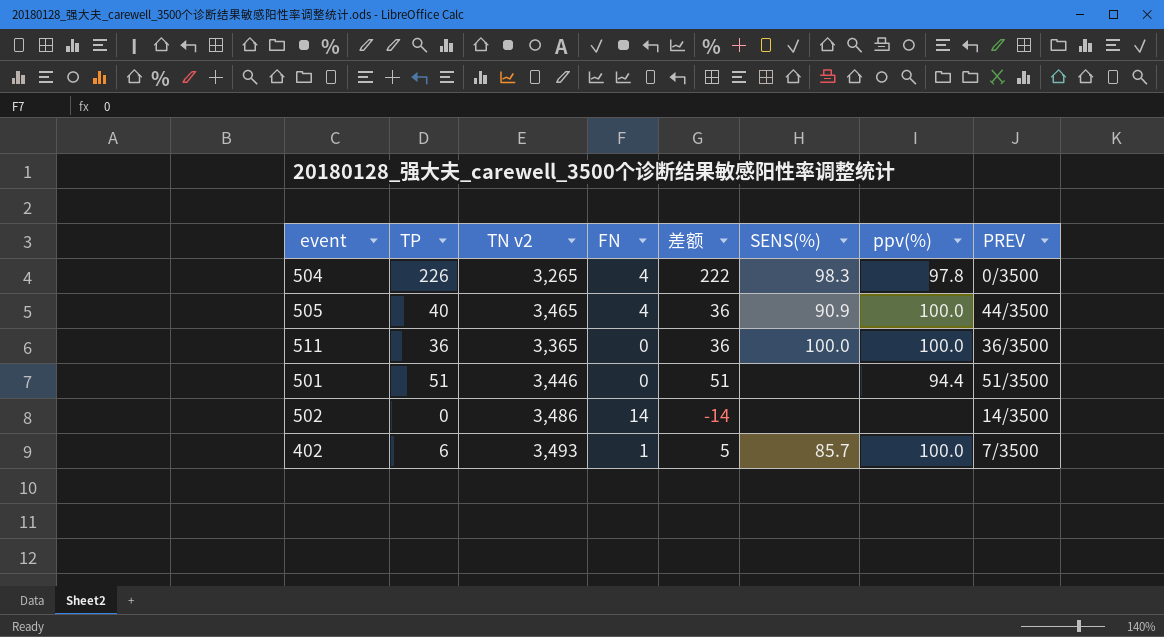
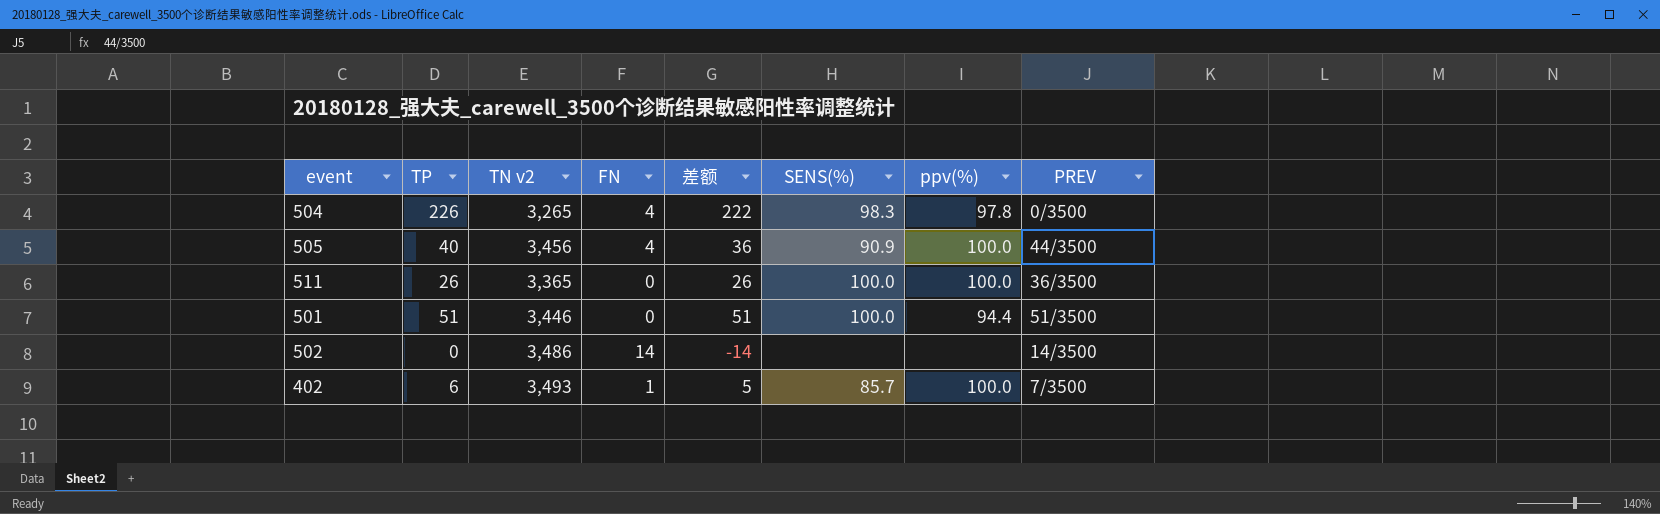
505 | TN v2: 3,465 -> 3,456
511 | TP: 36 -> 26
511 | 差额: 36 -> 26
501 | SENS(%): none -> 100.0

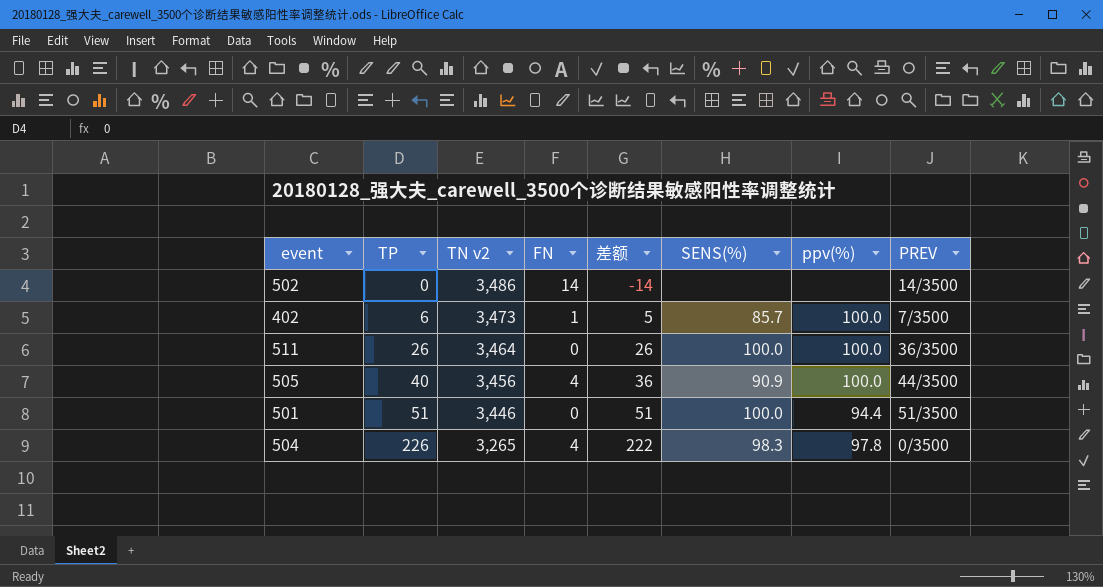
row order: none -> TP ascending
402 | TN v2: 3,493 -> 3,473
511 | TN v2: 3,365 -> 3,464

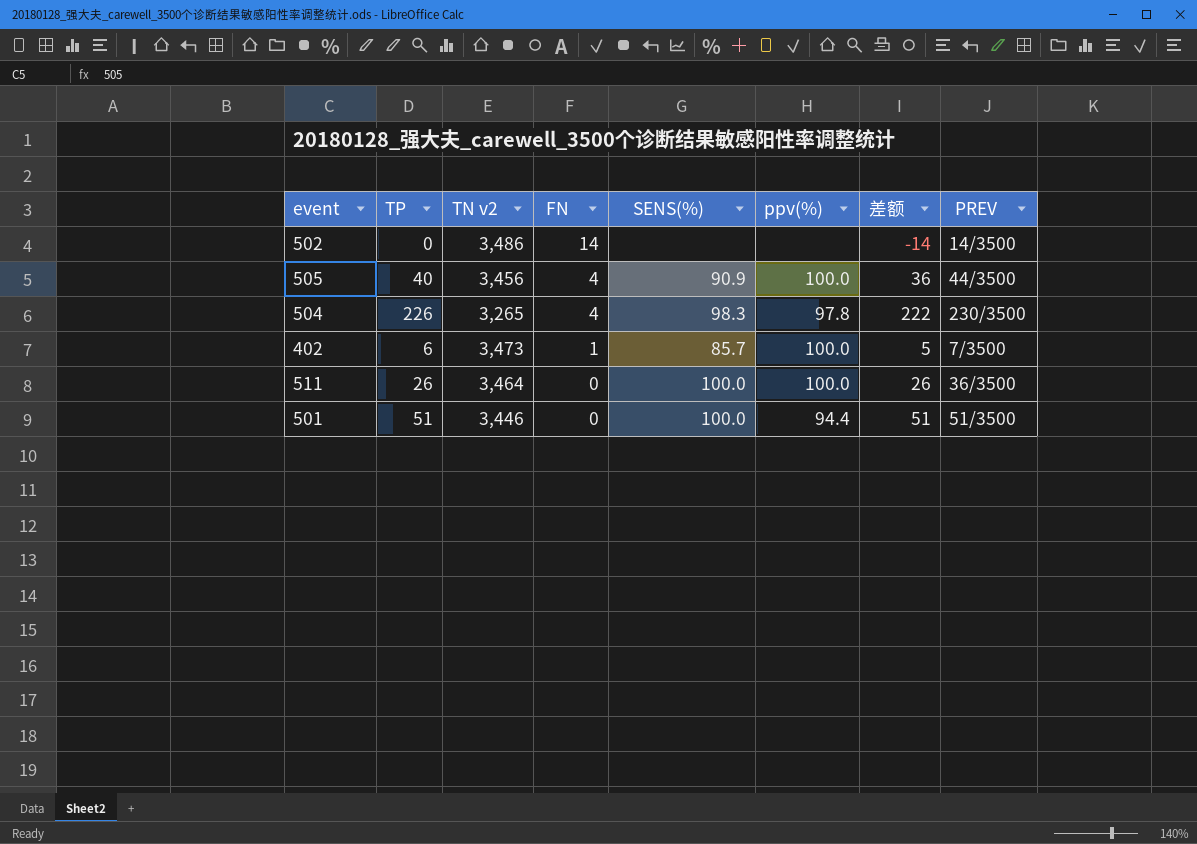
row order: TP ascending -> FN descending
column 差额 | position: 5 -> 7
504 | PREV: 0/3500 -> 230/3500

